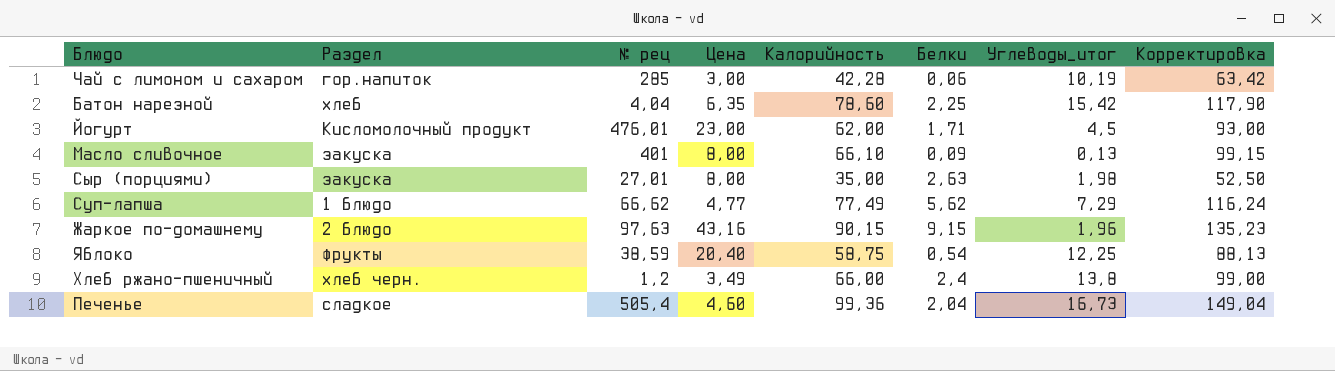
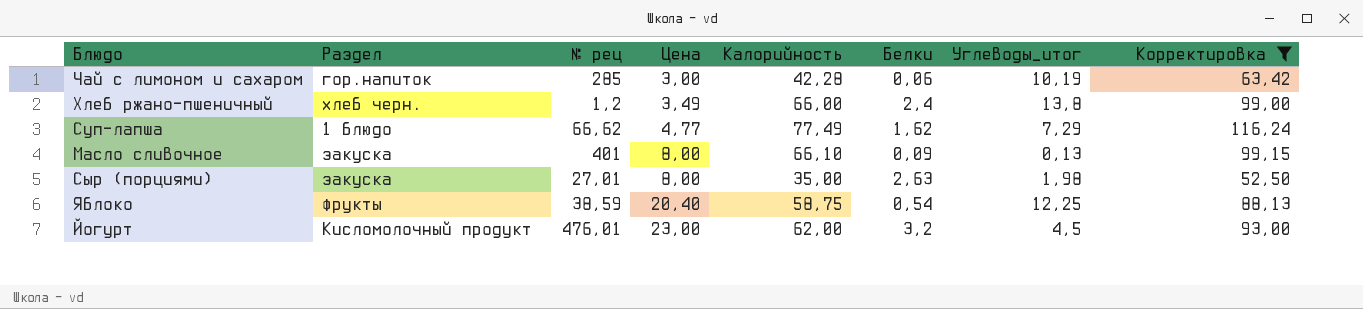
filter: none -> Корректировка <= 116,24
row order: none -> Цена ascending
Суп-лапша | Белки: 5,62 -> 1,62
Йогурт | Белки: 1,71 -> 3,2

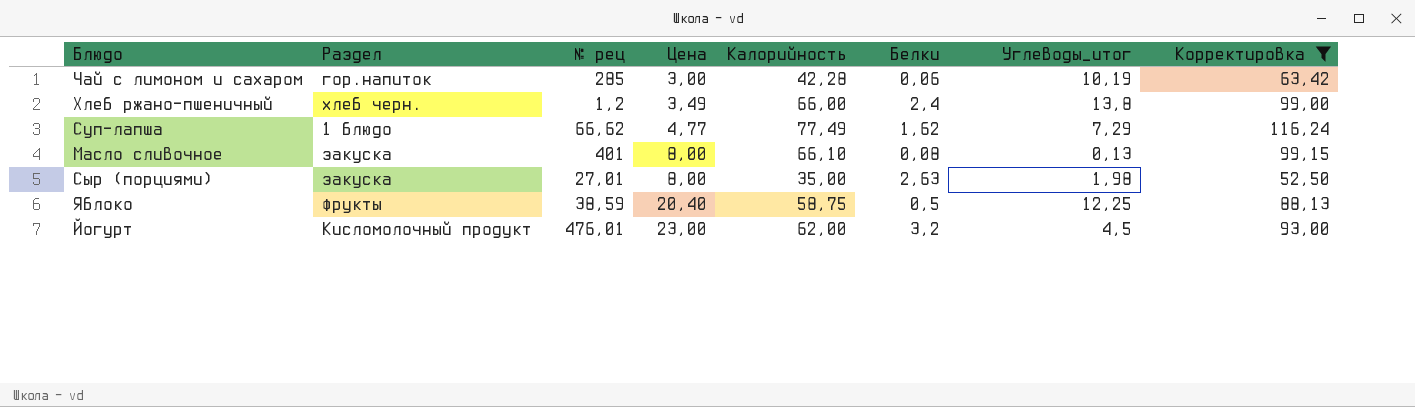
Масло сливочное | Белки: 0,09 -> 0,08
Яблоко | Белки: 0,54 -> 0,5

